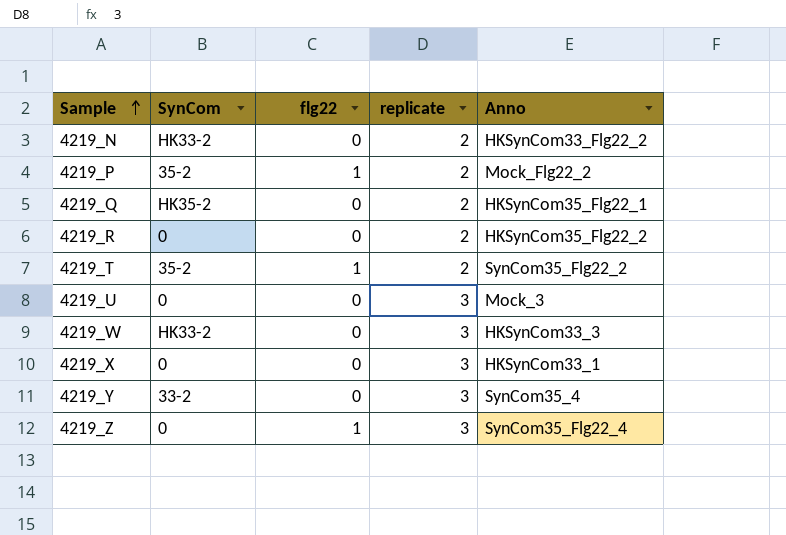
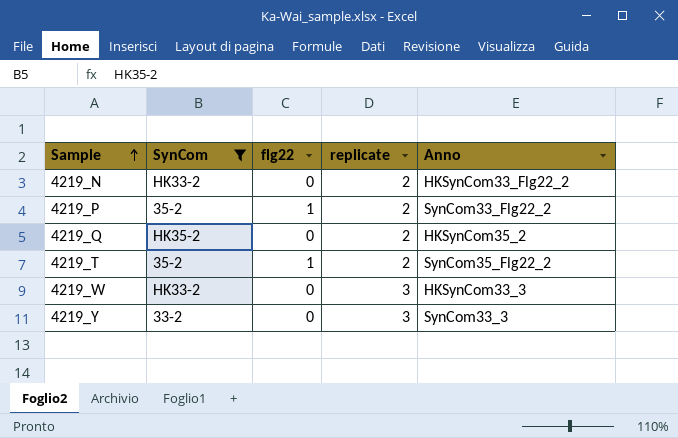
filter: none -> SynCom != 0
4219_P | Anno: Mock_Flg22_2 -> SynCom33_Flg22_2
4219_Q | Anno: HKSynCom35_Flg22_1 -> HKSynCom35_2
4219_Y | Anno: SynCom35_4 -> SynCom33_3

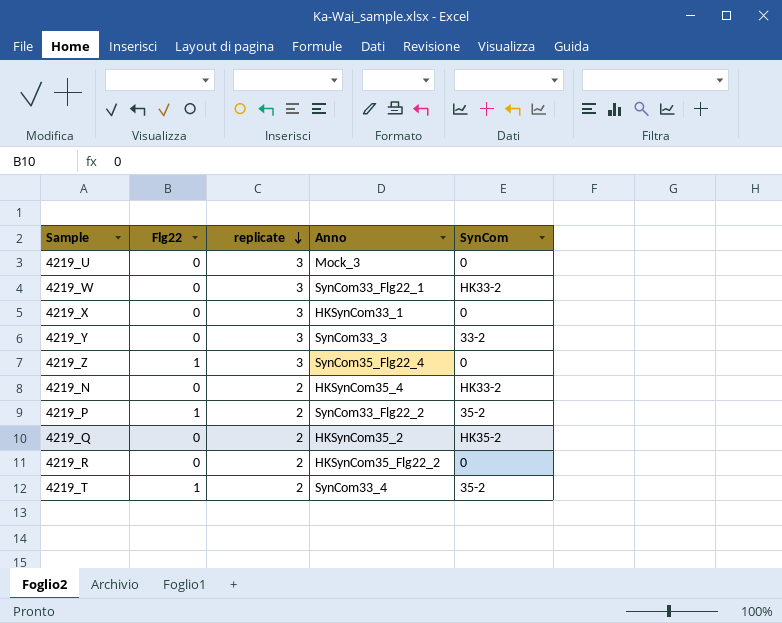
filter: SynCom != 0 -> none
row order: Sample ascending -> replicate descending
column name: flg22 -> Flg22
column SynCom | position: 2 -> 5
4219_W | Anno: HKSynCom33_3 -> SynCom33_Flg22_1
4219_N | Anno: HKSynCom33_Flg22_2 -> HKSynCom35_4
4219_T | Anno: SynCom35_Flg22_2 -> SynCom33_4

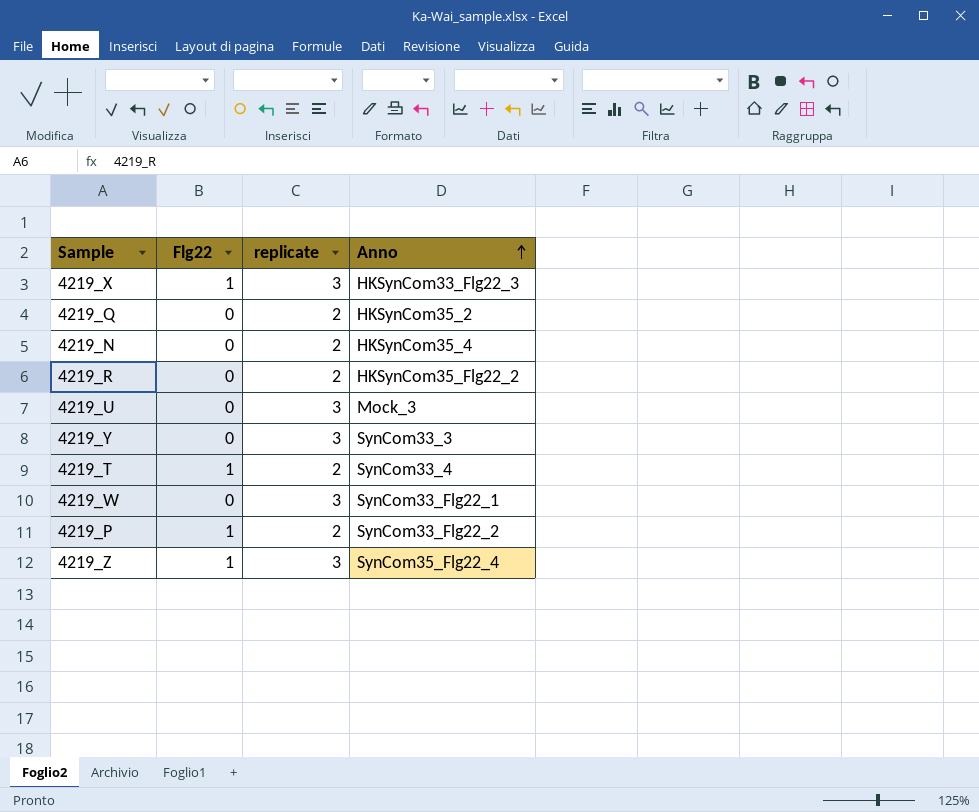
row order: replicate descending -> Anno ascending
column SynCom | position: 5 -> none
4219_X | Flg22: 0 -> 1
4219_X | Anno: HKSynCom33_1 -> HKSynCom33_Flg22_3

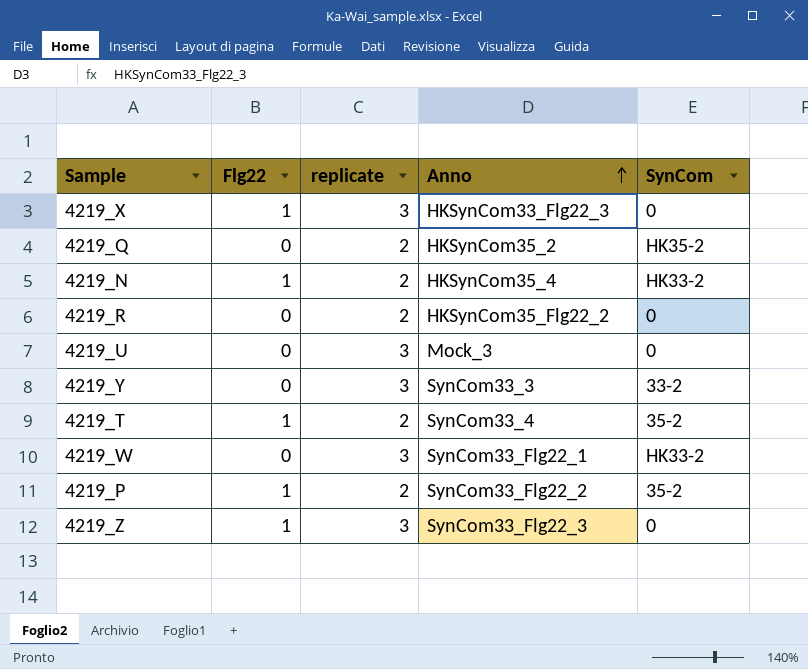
column SynCom | position: none -> 5
4219_N | Flg22: 0 -> 1
4219_Z | Anno: SynCom35_Flg22_4 -> SynCom33_Flg22_3

